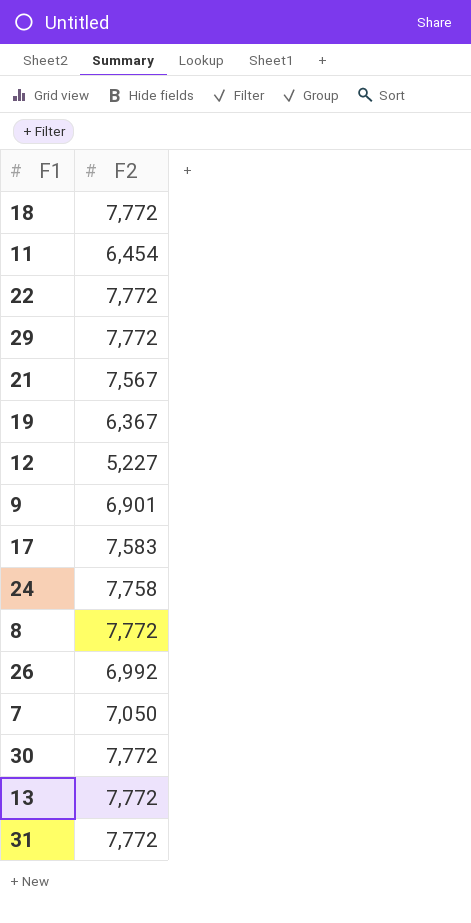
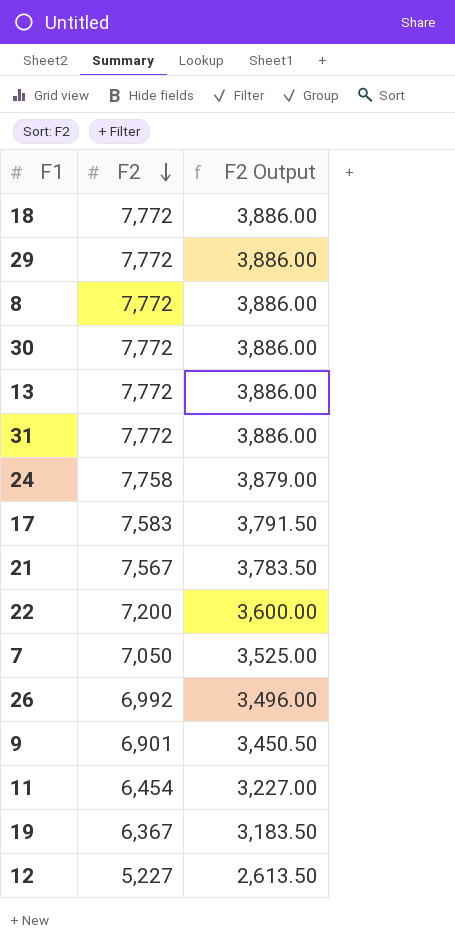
row order: none -> F2 descending
column F2 Output | formula: none -> [F2] * 0.5
22 | F2: 7,772 -> 7,200

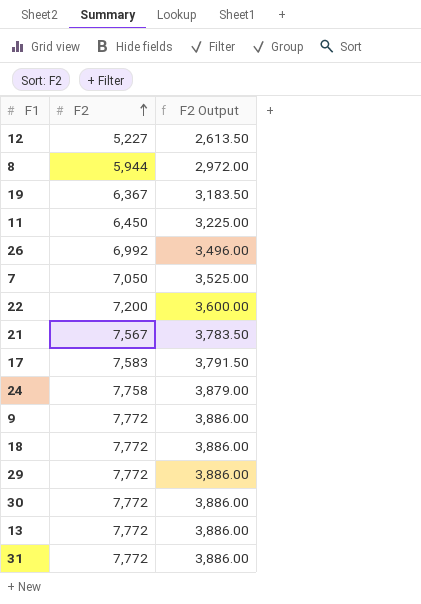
row order: F2 descending -> F2 ascending
8 | F2: 7,772 -> 5,944
8 | F2 Output: 3,886.00 -> 2,972.00
11 | F2: 6,454 -> 6,450
11 | F2 Output: 3,227.00 -> 3,225.00
9 | F2: 6,901 -> 7,772
9 | F2 Output: 3,450.50 -> 3,886.00

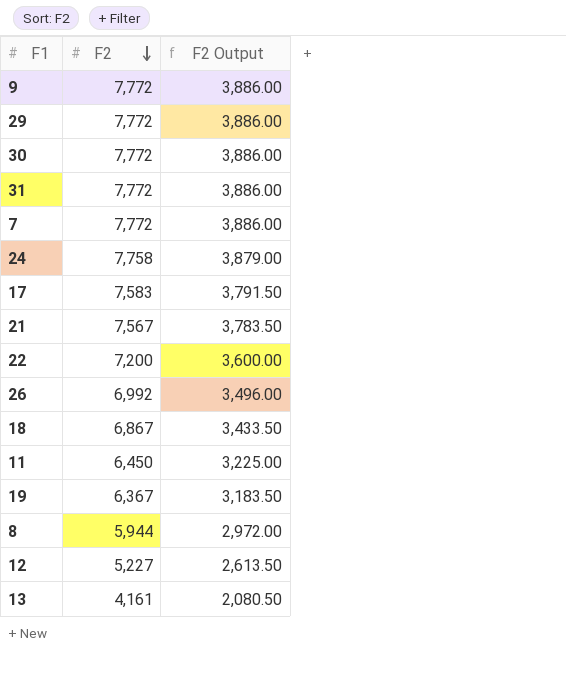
row order: F2 ascending -> F2 descending
7 | F2: 7,050 -> 7,772
7 | F2 Output: 3,525.00 -> 3,886.00
18 | F2: 7,772 -> 6,867
18 | F2 Output: 3,886.00 -> 3,433.50
13 | F2: 7,772 -> 4,161
13 | F2 Output: 3,886.00 -> 2,080.50

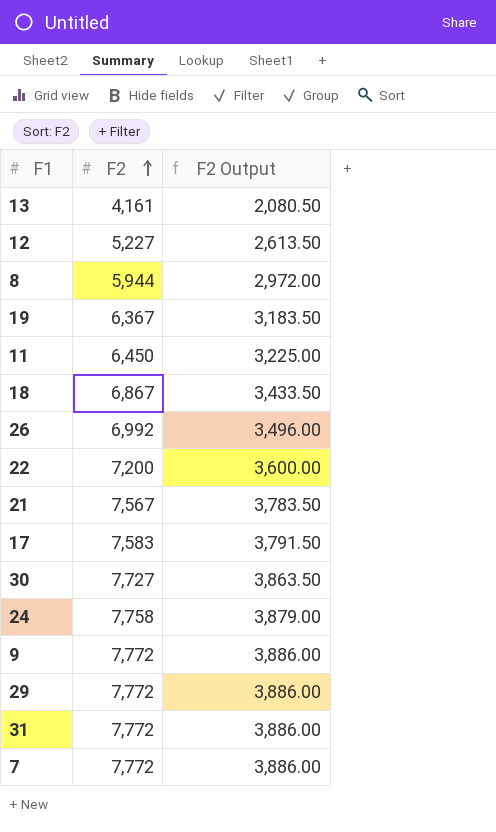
row order: F2 descending -> F2 ascending
30 | F2: 7,772 -> 7,727
30 | F2 Output: 3,886.00 -> 3,863.50

